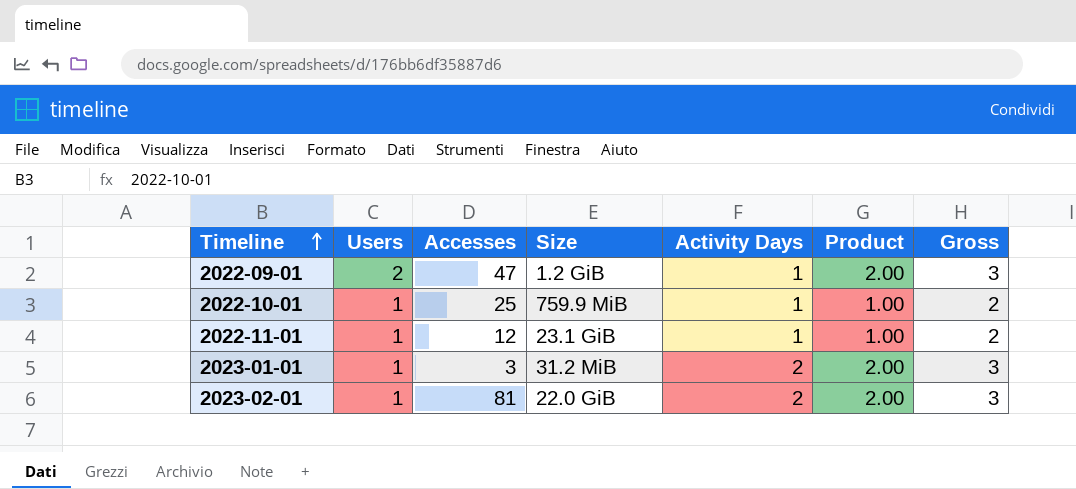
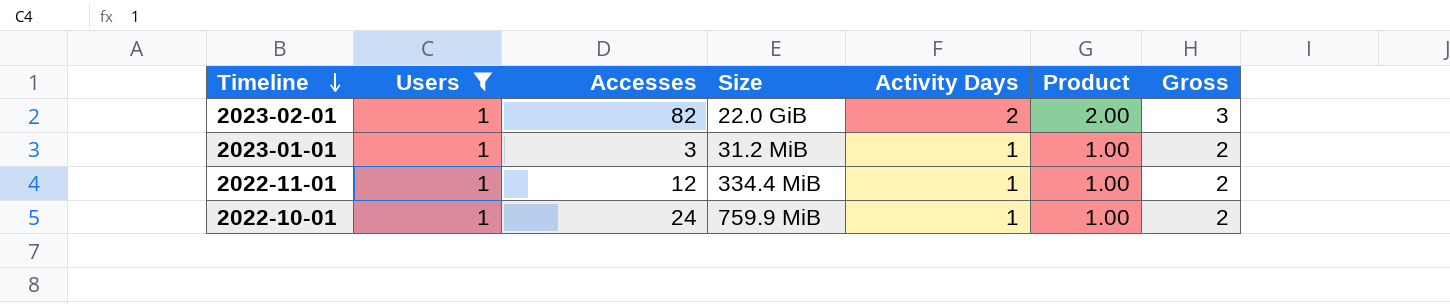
filter: none -> Users = 1
row order: Timeline ascending -> Timeline descending
2023-02-01 | Accesses: 81 -> 82
2023-01-01 | Activity Days: 2 -> 1
2023-01-01 | Product: 2.00 -> 1.00
2023-01-01 | Gross: 3 -> 2
2022-11-01 | Size: 23.1 GiB -> 334.4 MiB
2022-10-01 | Accesses: 25 -> 24

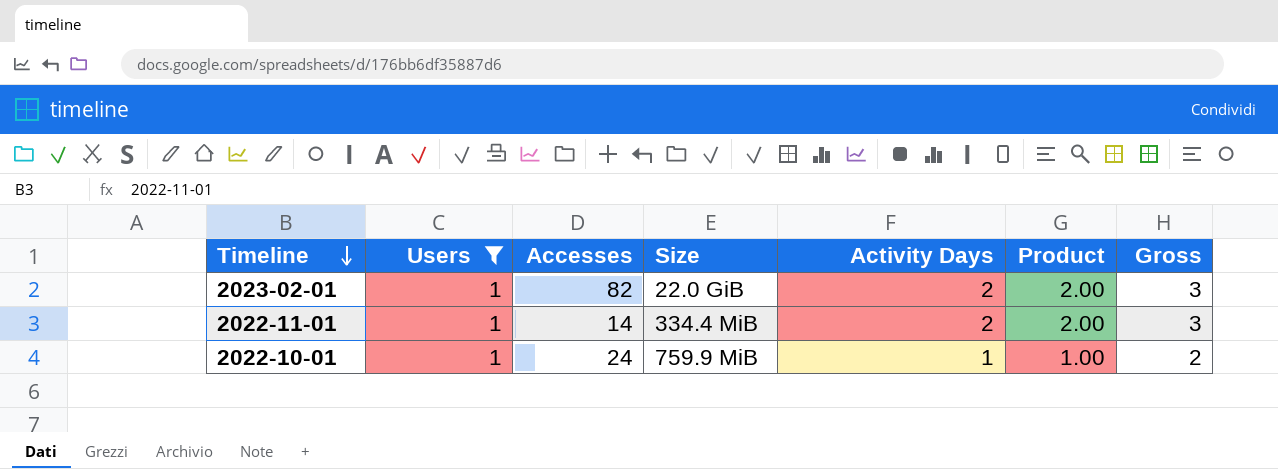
row 2023-01-01: 1 | 3 | 31.2 MiB | 1 | 1.00 | 2 -> none
2022-11-01 | Accesses: 12 -> 14
2022-11-01 | Activity Days: 1 -> 2
2022-11-01 | Product: 1.00 -> 2.00
2022-11-01 | Gross: 2 -> 3

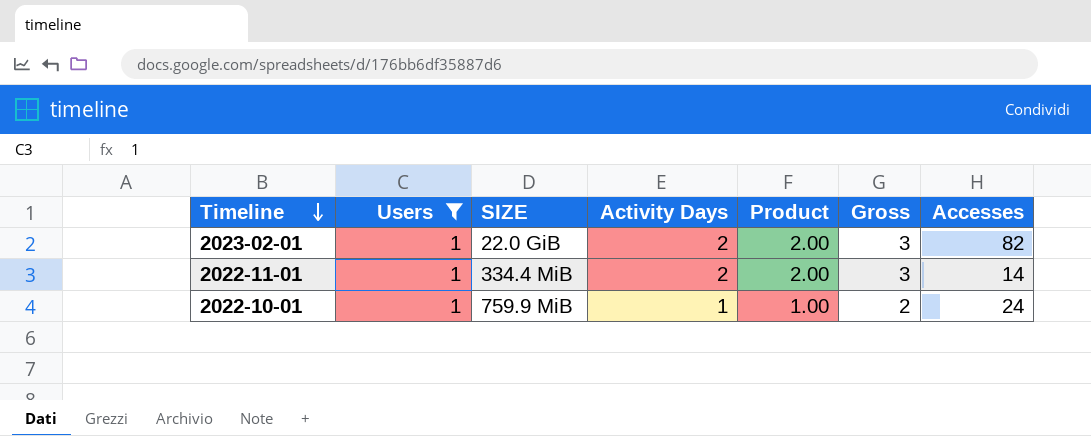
column name: Size -> SIZE
column Accesses | position: 3 -> 7

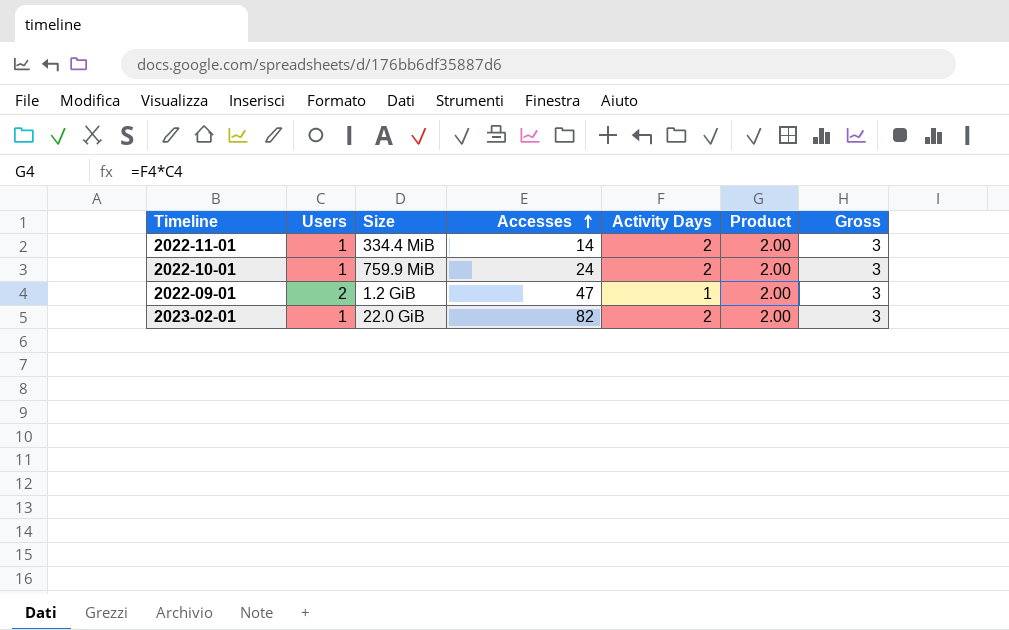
filter: Users = 1 -> none
row order: Timeline descending -> Accesses ascending
column name: SIZE -> Size
column Accesses | position: 7 -> 4
2022-10-01 | Activity Days: 1 -> 2
2022-10-01 | Product: 1.00 -> 2.00
2022-10-01 | Gross: 2 -> 3

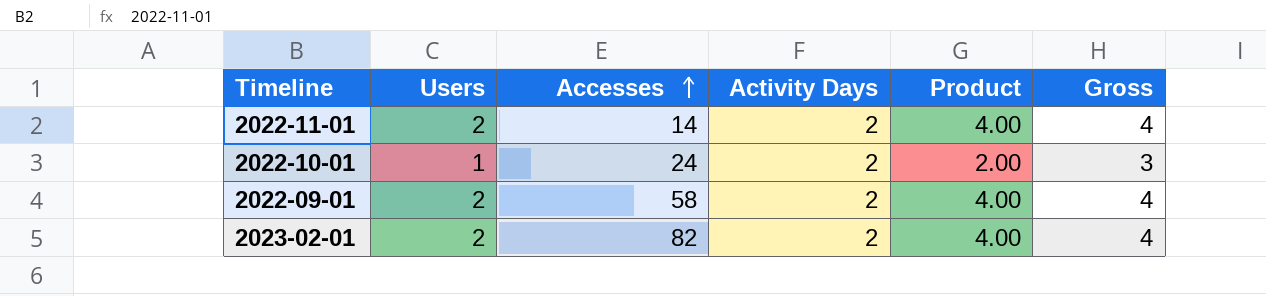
column Size | position: 3 -> none
2022-11-01 | Users: 1 -> 2
2022-11-01 | Product: 2.00 -> 4.00
2022-11-01 | Gross: 3 -> 4
2022-09-01 | Accesses: 47 -> 58
2022-09-01 | Activity Days: 1 -> 2
2022-09-01 | Product: 2.00 -> 4.00
2022-09-01 | Gross: 3 -> 4
2023-02-01 | Users: 1 -> 2
2023-02-01 | Product: 2.00 -> 4.00
2023-02-01 | Gross: 3 -> 4

